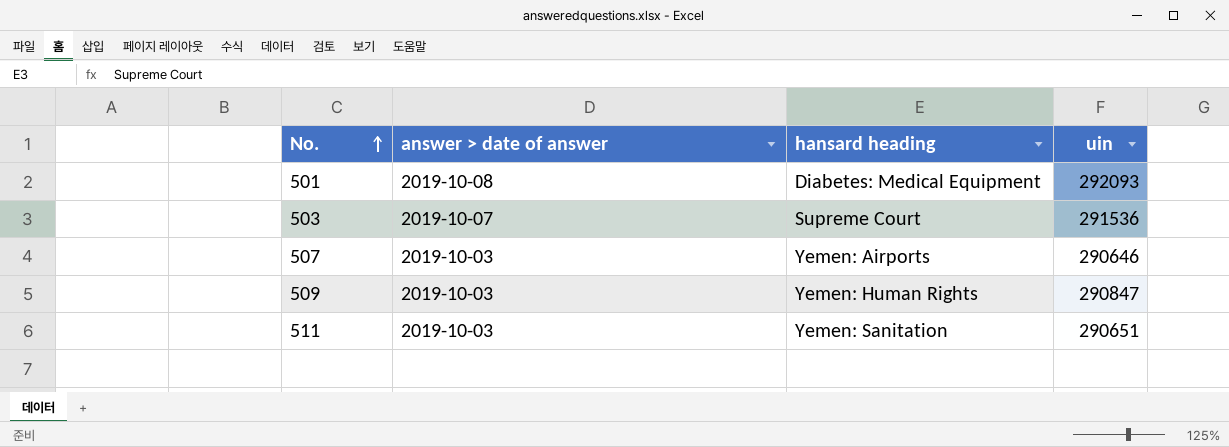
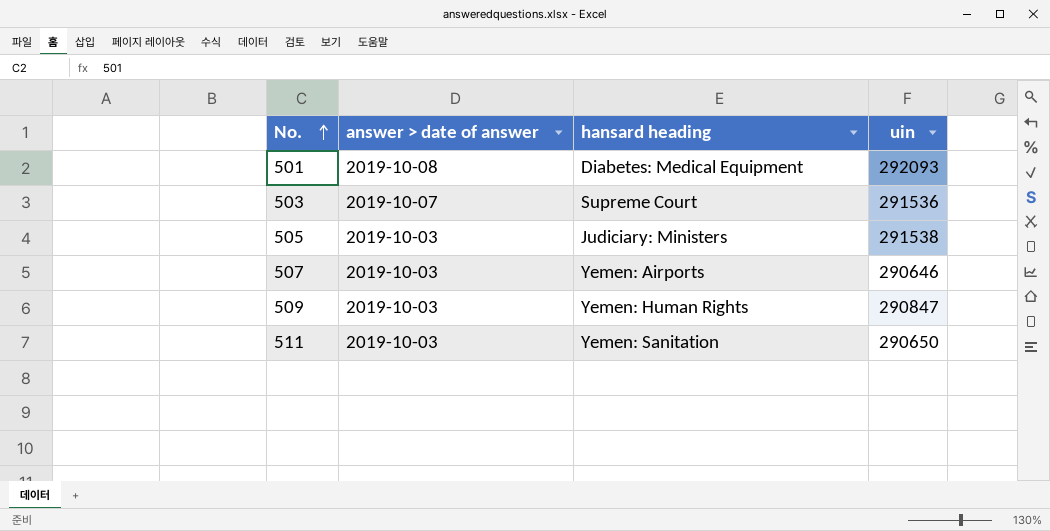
row 505: none -> 2019-10-03 | Judiciary: Ministers | 291538
511 | uin: 290651 -> 290650

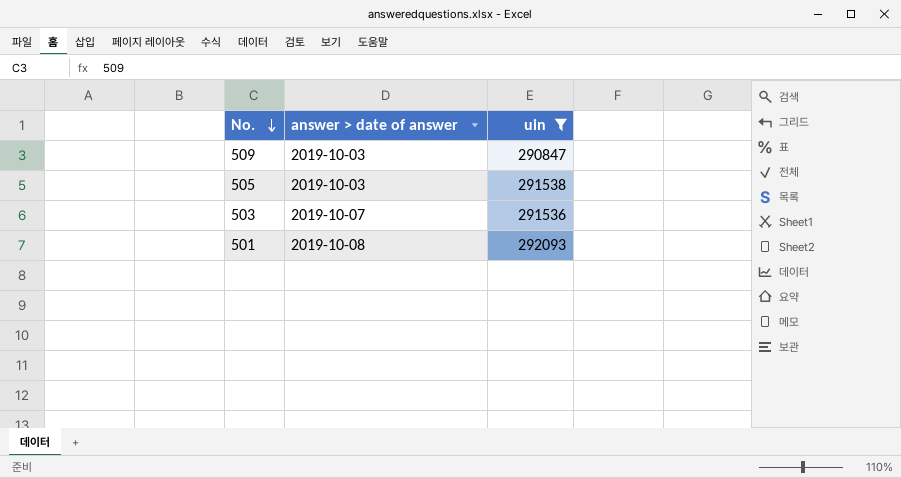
filter: none -> uin >= 290847
row order: No. ascending -> No. descending
column hansard heading | position: 3 -> none

